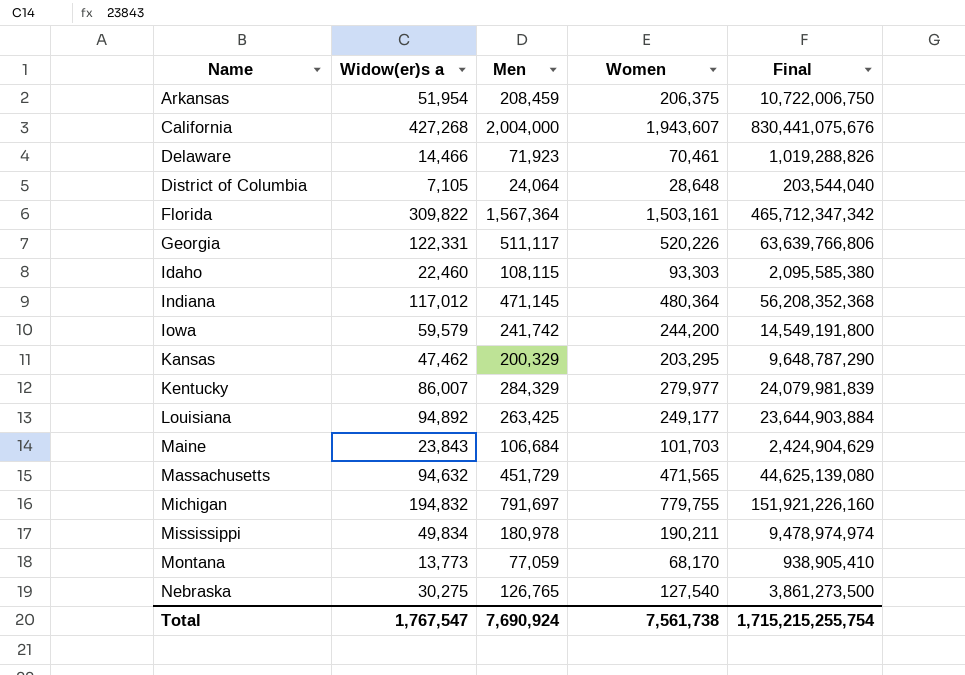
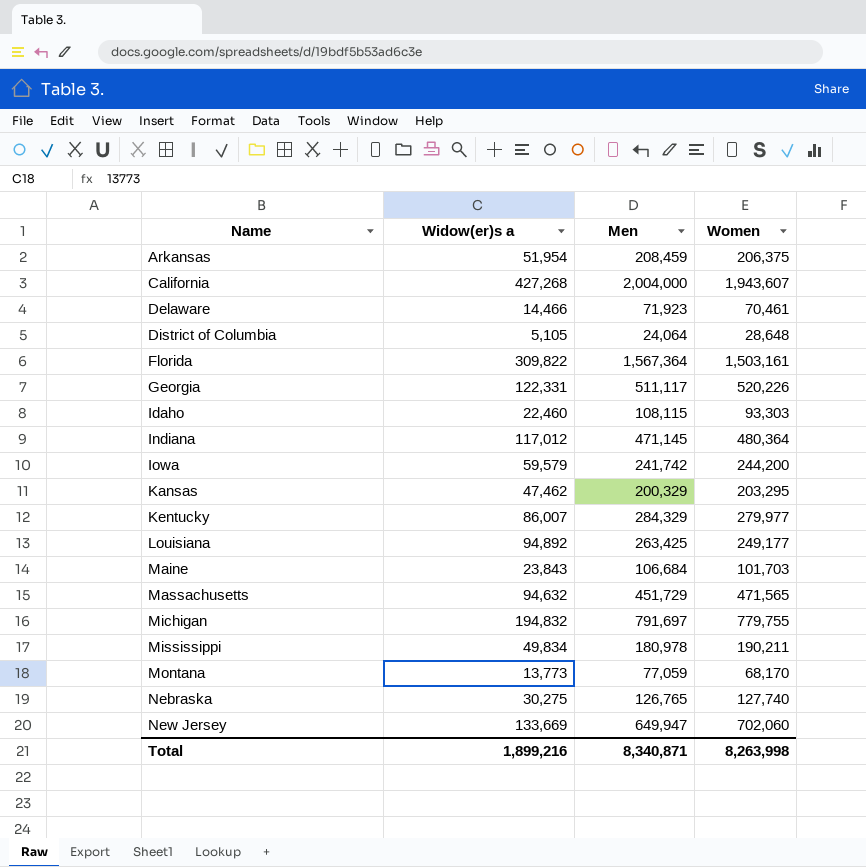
column Final | formula: [Widow(er)s a] * [Women] -> none
District of Columbia | Widow(er)s a: 7,105 -> 5,105
Nebraska | Women: 127,540 -> 127,740
row New Jersey: none -> 133,669 | 649,947 | 702,060
Total | Widow(er)s a: 1,767,547 -> 1,899,216
Total | Men: 7,690,924 -> 8,340,871
Total | Women: 7,561,738 -> 8,263,998

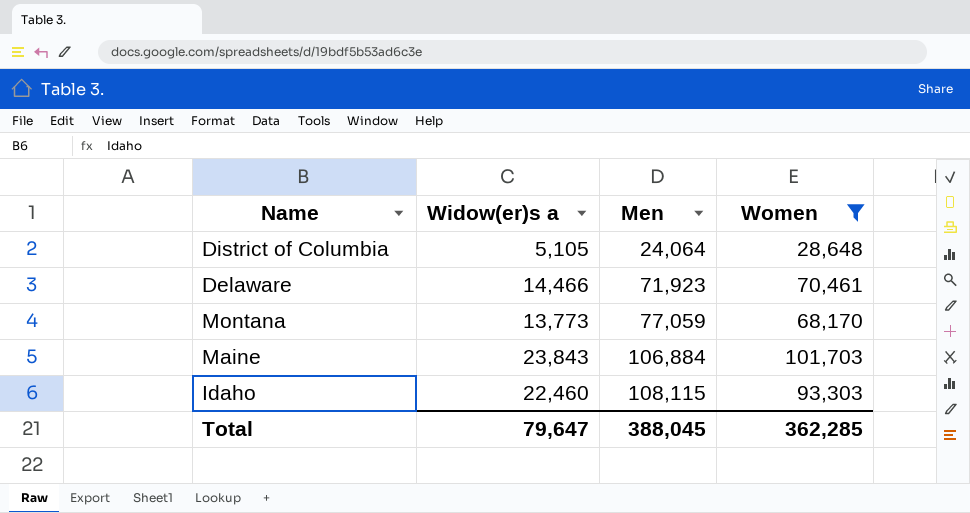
filter: none -> Women <= 101,703
row order: Name ascending -> Men ascending
Maine | Men: 106,684 -> 106,884
Total | Widow(er)s a: 1,899,216 -> 79,647
Total | Men: 8,340,871 -> 388,045
Total | Women: 8,263,998 -> 362,285

